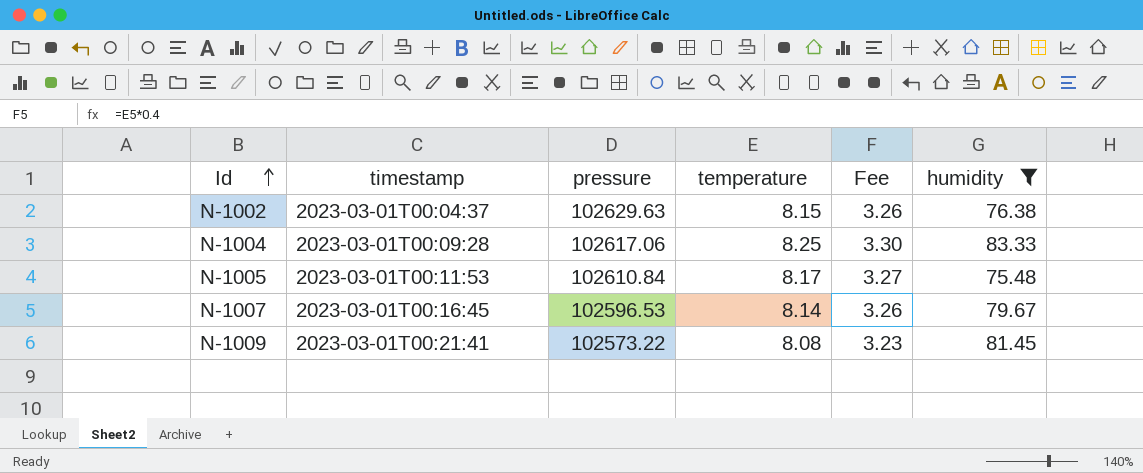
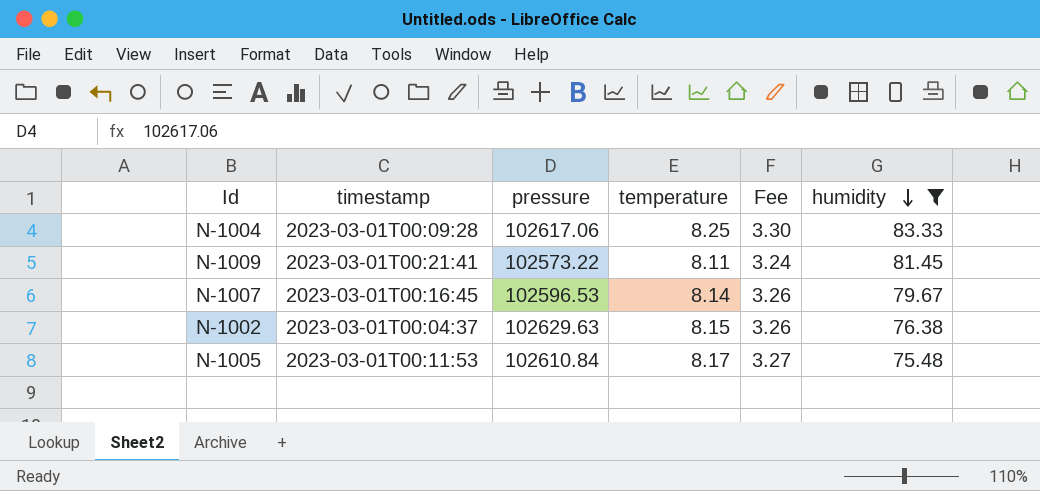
row order: Id ascending -> humidity descending
N-1009 | temperature: 8.08 -> 8.11
N-1009 | Fee: 3.23 -> 3.24

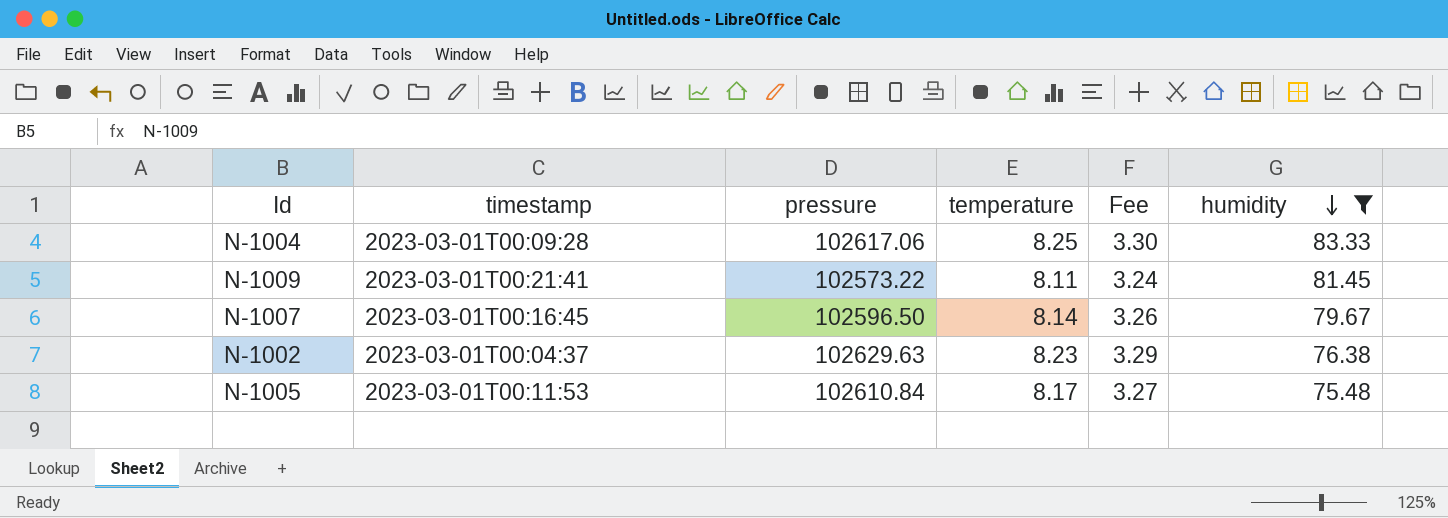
N-1007 | pressure: 102596.53 -> 102596.50
N-1002 | temperature: 8.15 -> 8.23
N-1002 | Fee: 3.26 -> 3.29

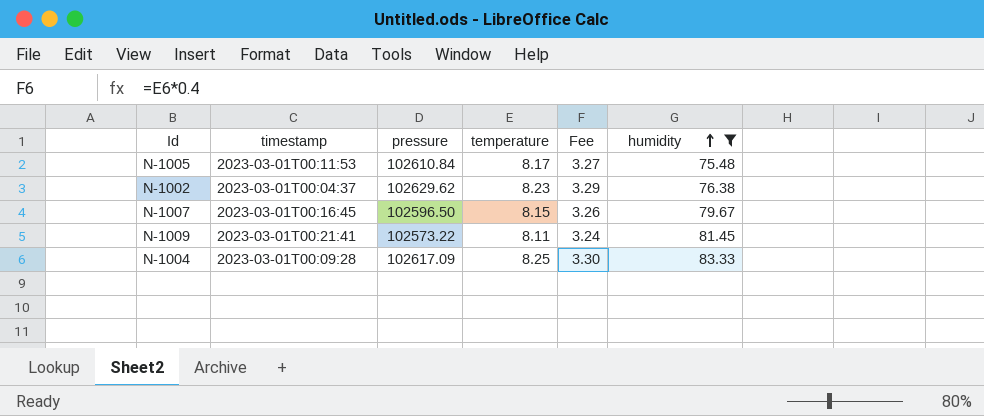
row order: humidity descending -> humidity ascending
N-1002 | pressure: 102629.63 -> 102629.62
N-1007 | temperature: 8.14 -> 8.15
N-1004 | pressure: 102617.06 -> 102617.09

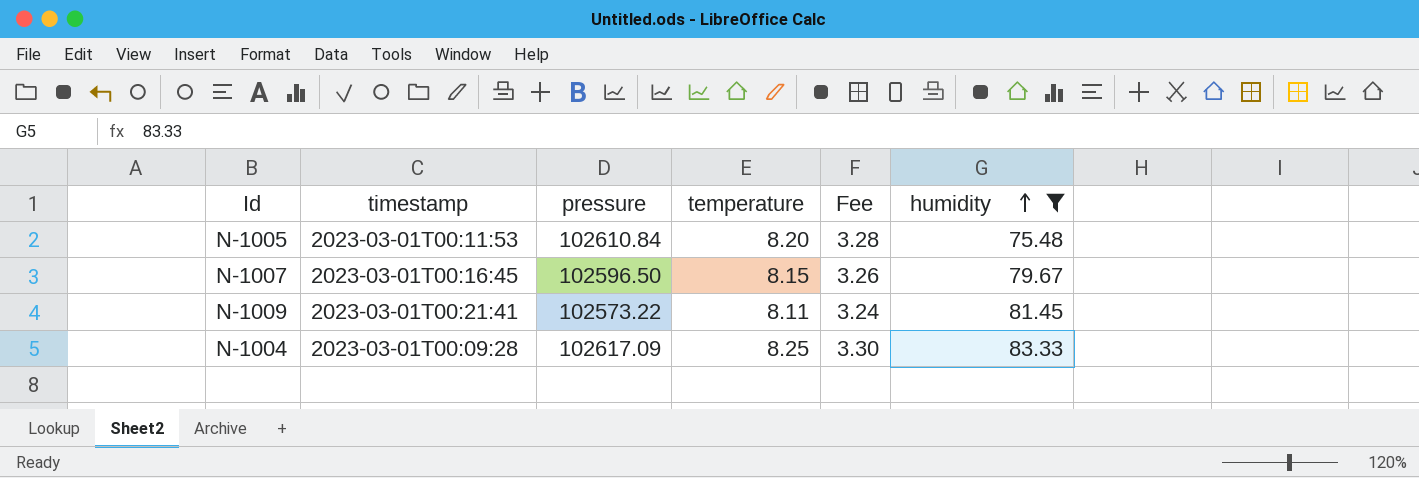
row N-1002: 2023-03-01T00:04:37 | 102629.62 | 8.23 | 3.29 | 76.38 -> none
N-1005 | temperature: 8.17 -> 8.20
N-1005 | Fee: 3.27 -> 3.28

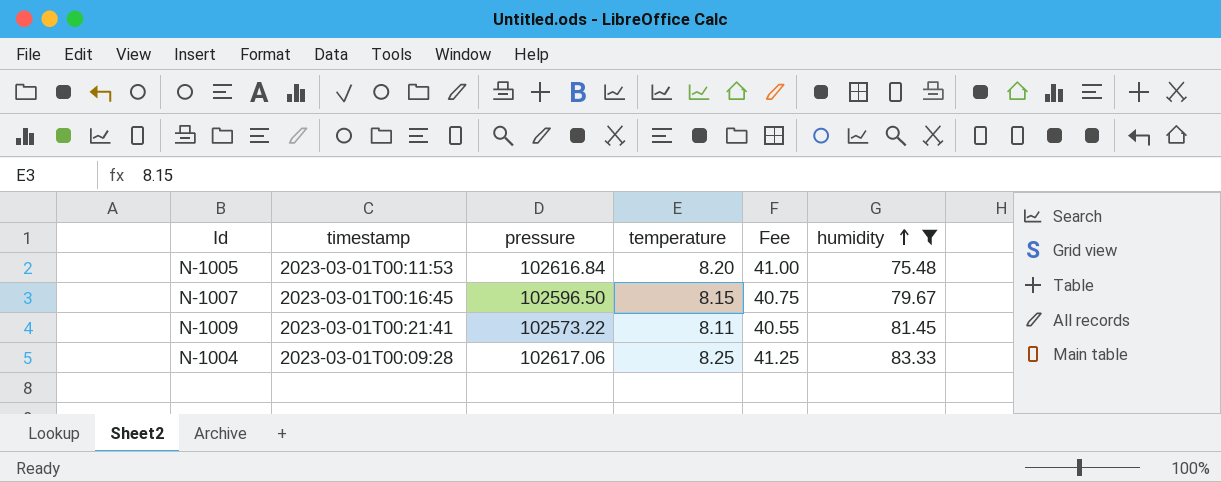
column Fee | formula: [temperature] * 0.4 -> [temperature] * 5
N-1005 | pressure: 102610.84 -> 102616.84
N-1004 | pressure: 102617.09 -> 102617.06

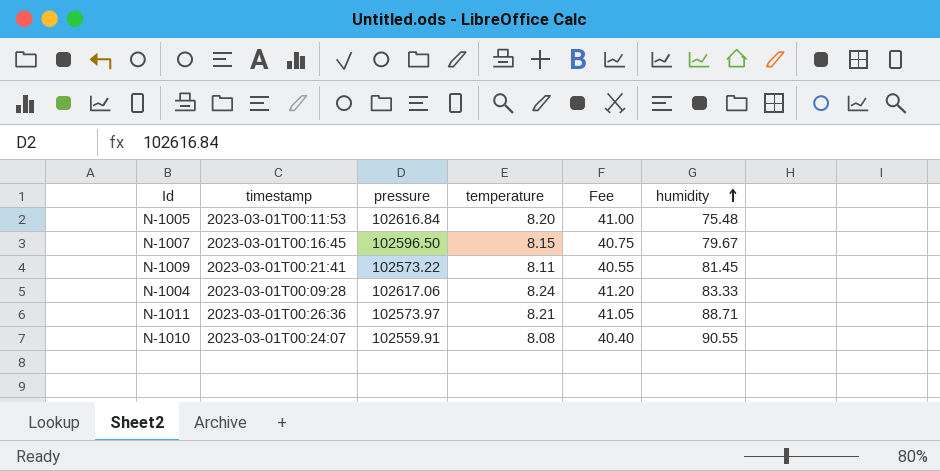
filter: humidity <= 83.33 -> none
N-1004 | temperature: 8.25 -> 8.24
N-1004 | Fee: 41.25 -> 41.20

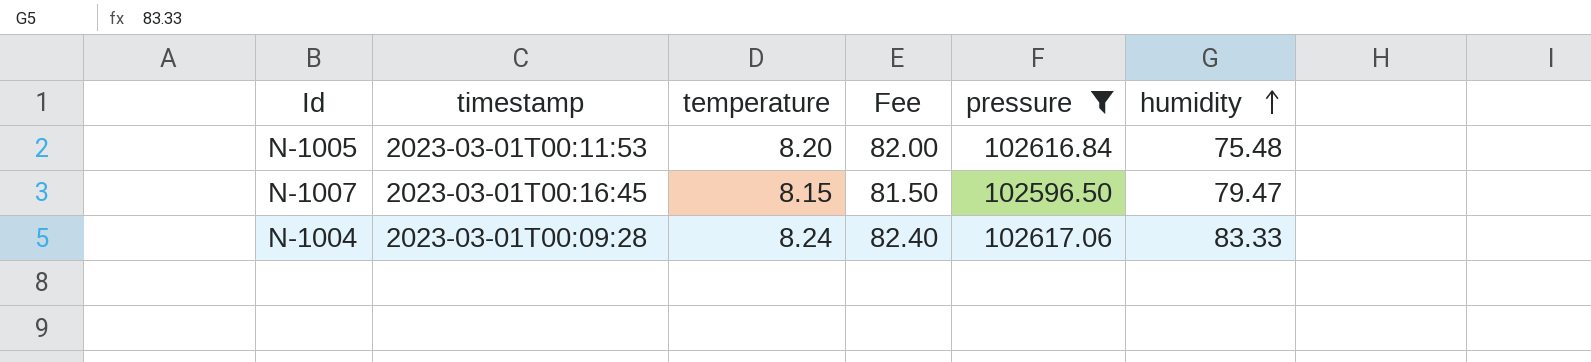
filter: none -> pressure >= 102596.50
column Fee | formula: [temperature] * 5 -> [temperature] * 10
column pressure | position: 3 -> 5
N-1007 | humidity: 79.67 -> 79.47

